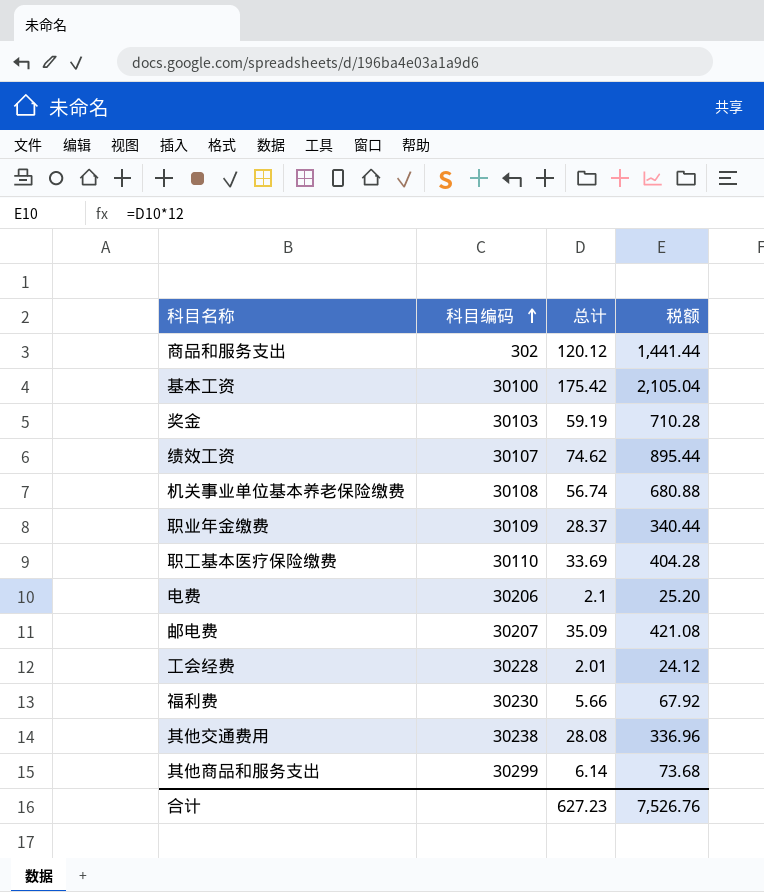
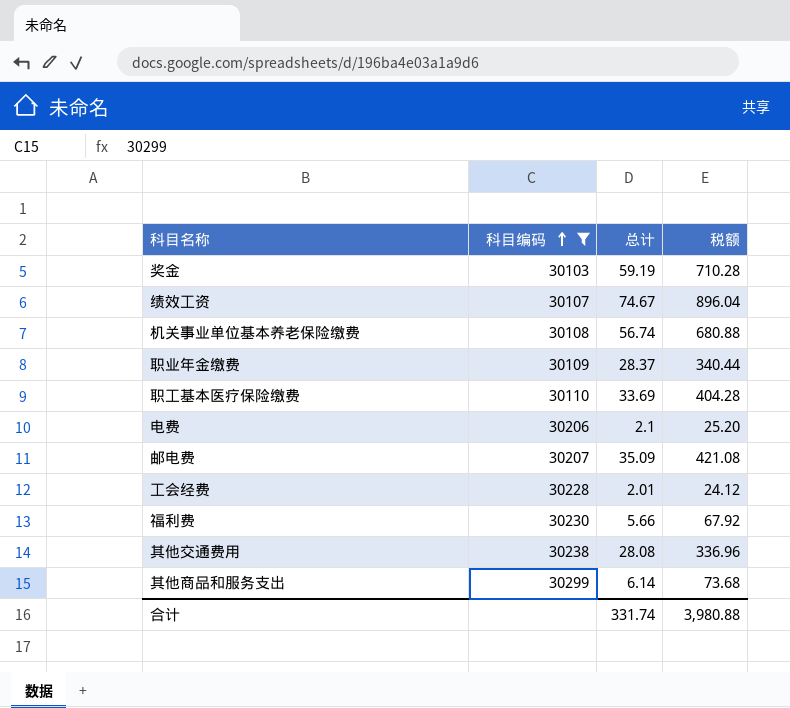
filter: none -> 科目编码 >= 30103
绩效工资 | 总计: 74.62 -> 74.67
绩效工资 | 税额: 895.44 -> 896.04
合计 | 总计: 627.23 -> 331.74
合计 | 税额: 7,526.76 -> 3,980.88

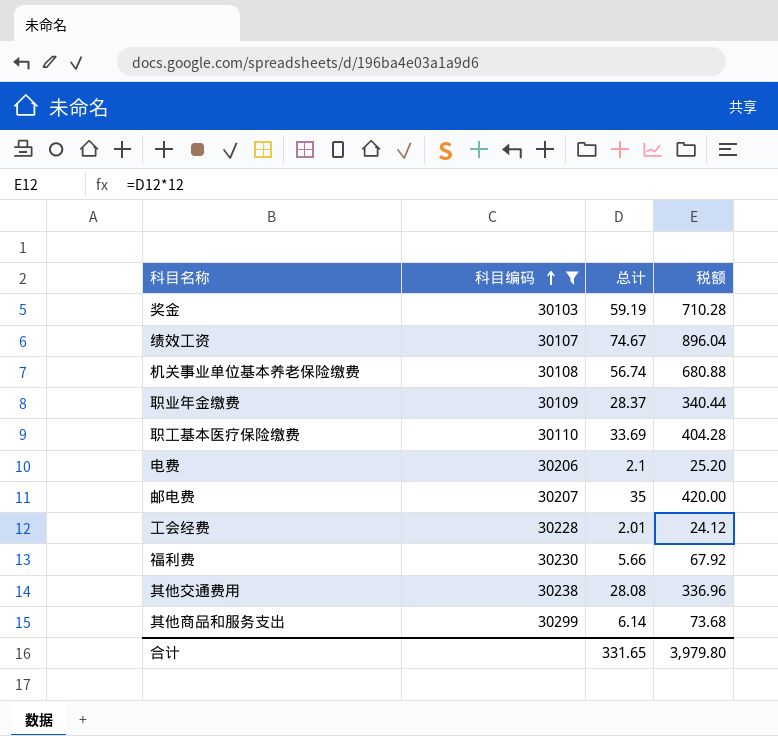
邮电费 | 总计: 35.09 -> 35
邮电费 | 税额: 421.08 -> 420.00
合计 | 总计: 331.74 -> 331.65
合计 | 税额: 3,980.88 -> 3,979.80

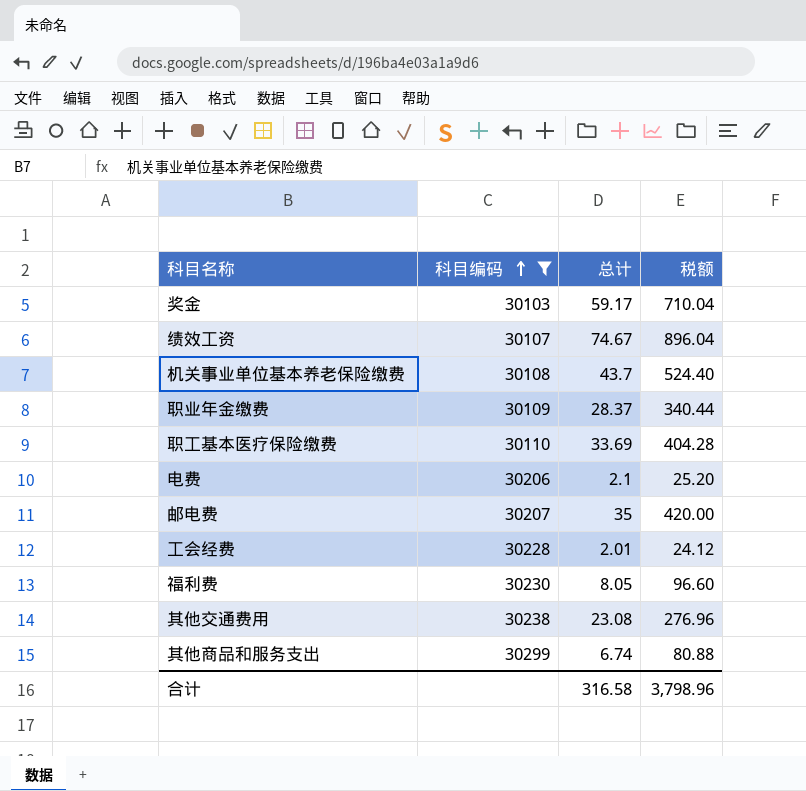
奖金 | 总计: 59.19 -> 59.17
奖金 | 税额: 710.28 -> 710.04
机关事业单位基本养老保险缴费 | 总计: 56.74 -> 43.7
机关事业单位基本养老保险缴费 | 税额: 680.88 -> 524.40
福利费 | 总计: 5.66 -> 8.05
福利费 | 税额: 67.92 -> 96.60
其他交通费用 | 总计: 28.08 -> 23.08
其他交通费用 | 税额: 336.96 -> 276.96
其他商品和服务支出 | 总计: 6.14 -> 6.74
其他商品和服务支出 | 税额: 73.68 -> 80.88
合计 | 总计: 331.65 -> 316.58
合计 | 税额: 3,979.80 -> 3,798.96

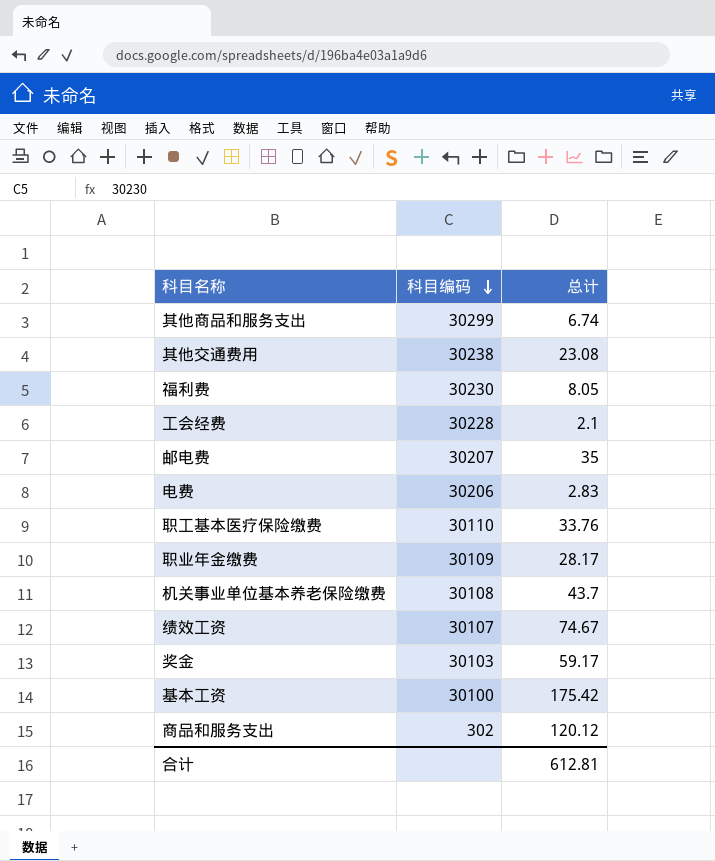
filter: 科目编码 >= 30103 -> none
row order: 科目编码 ascending -> 科目编码 descending
column 税额 | formula: [总计] * 12 -> none
工会经费 | 总计: 2.01 -> 2.1
电费 | 总计: 2.1 -> 2.83
职工基本医疗保险缴费 | 总计: 33.69 -> 33.76
职业年金缴费 | 总计: 28.37 -> 28.17
合计 | 总计: 316.58 -> 612.81

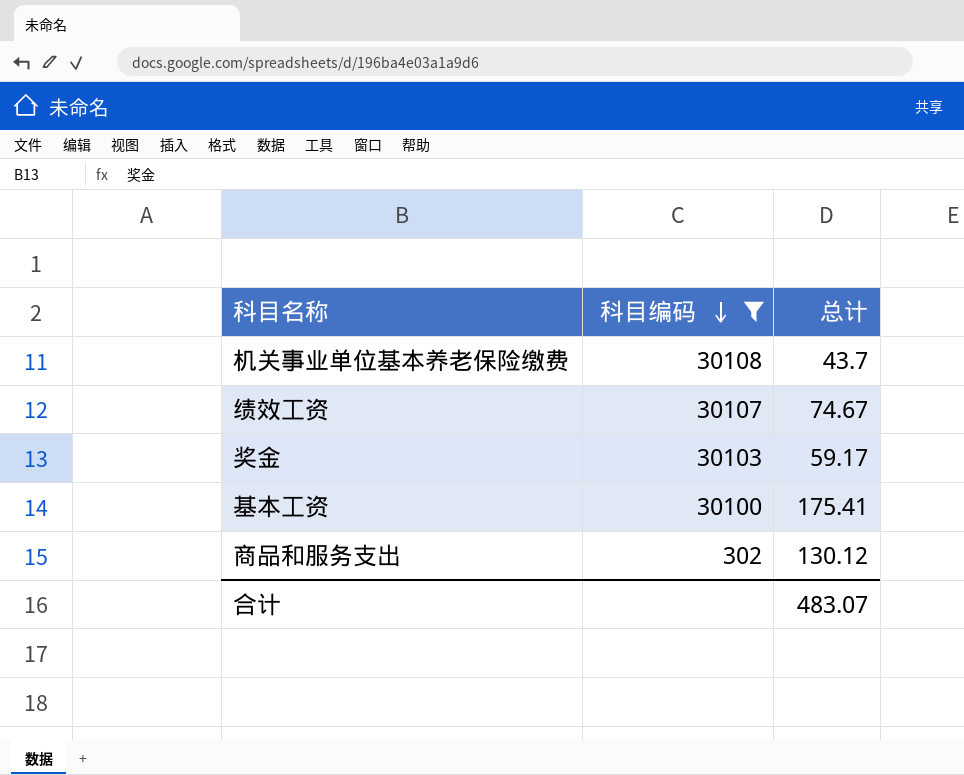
filter: none -> 科目编码 <= 30108
基本工资 | 总计: 175.42 -> 175.41
商品和服务支出 | 总计: 120.12 -> 130.12
合计 | 总计: 612.81 -> 483.07

